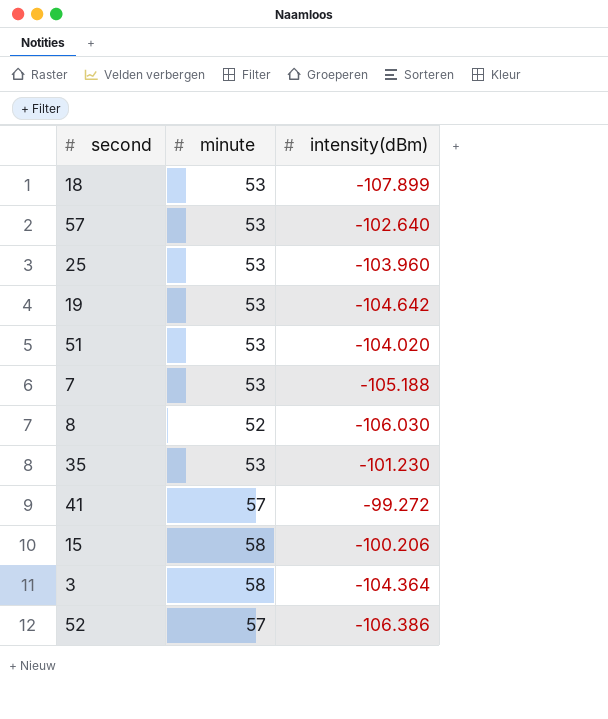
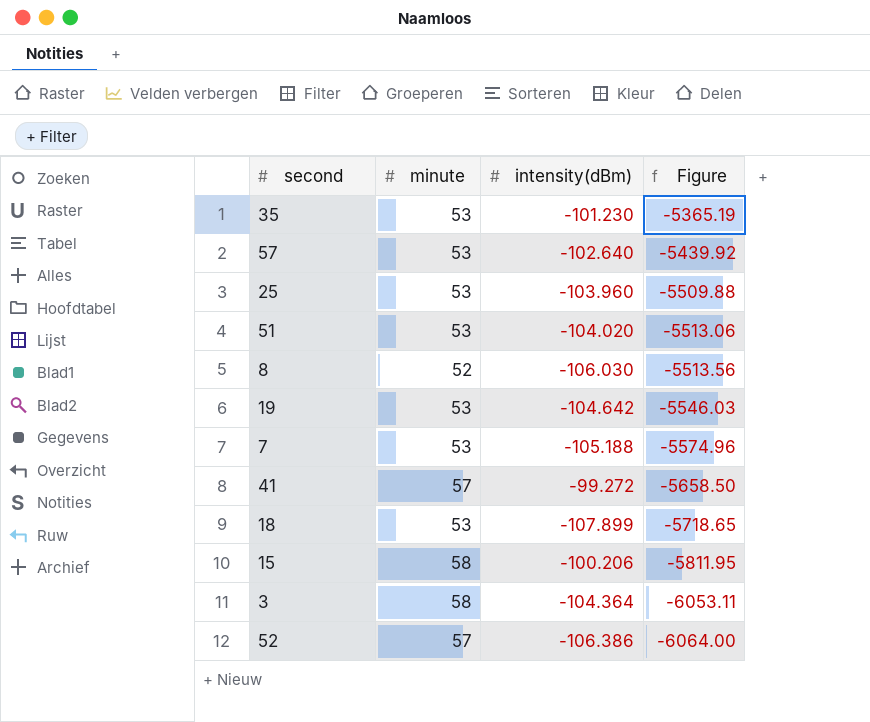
row order: none -> Figure descending
column Figure | formula: none -> [minute] * [intensity(dBm)]

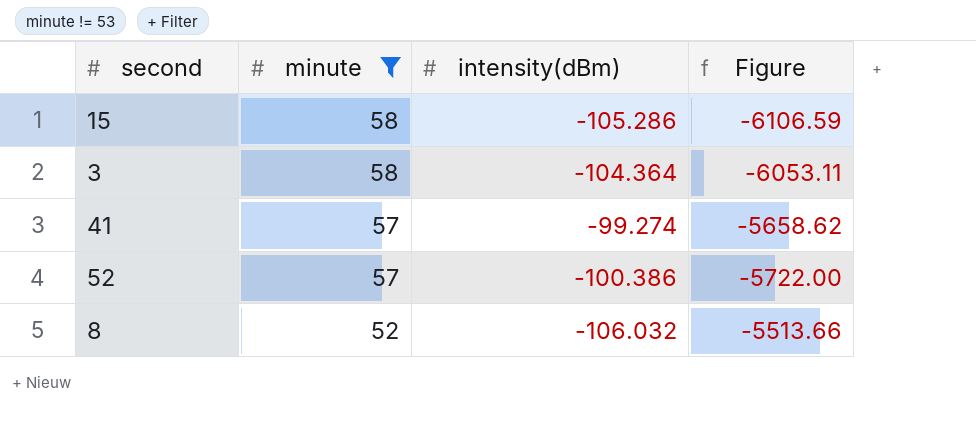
filter: none -> minute != 53
row order: Figure descending -> minute descending
15 | intensity(dBm): -100.206 -> -105.286
15 | Figure: -5811.95 -> -6106.59
41 | intensity(dBm): -99.272 -> -99.274
41 | Figure: -5658.50 -> -5658.62
52 | intensity(dBm): -106.386 -> -100.386
52 | Figure: -6064.00 -> -5722.00
8 | intensity(dBm): -106.030 -> -106.032
8 | Figure: -5513.56 -> -5513.66

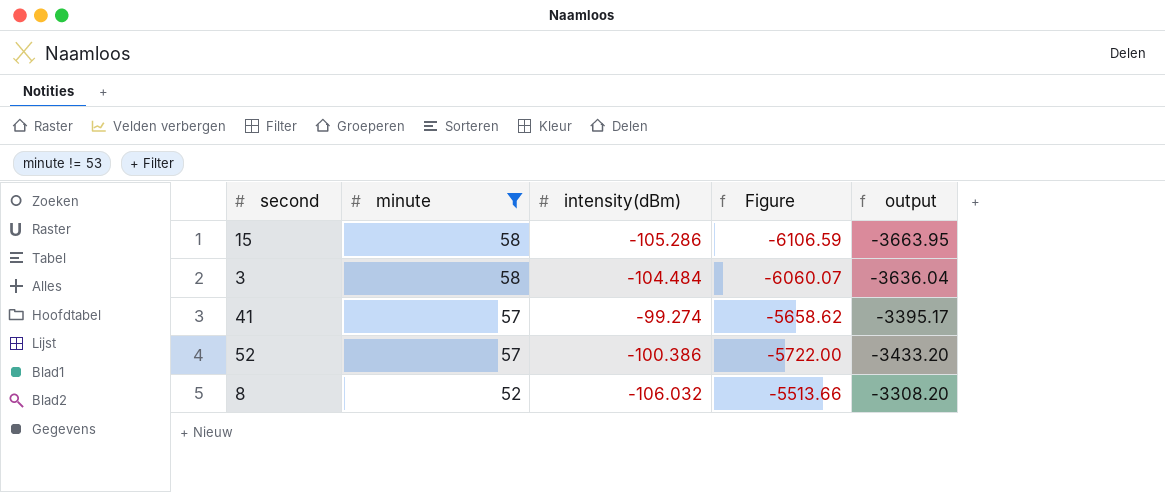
column output | formula: none -> [Figure] * 0.6
3 | intensity(dBm): -104.364 -> -104.484
3 | Figure: -6053.11 -> -6060.07

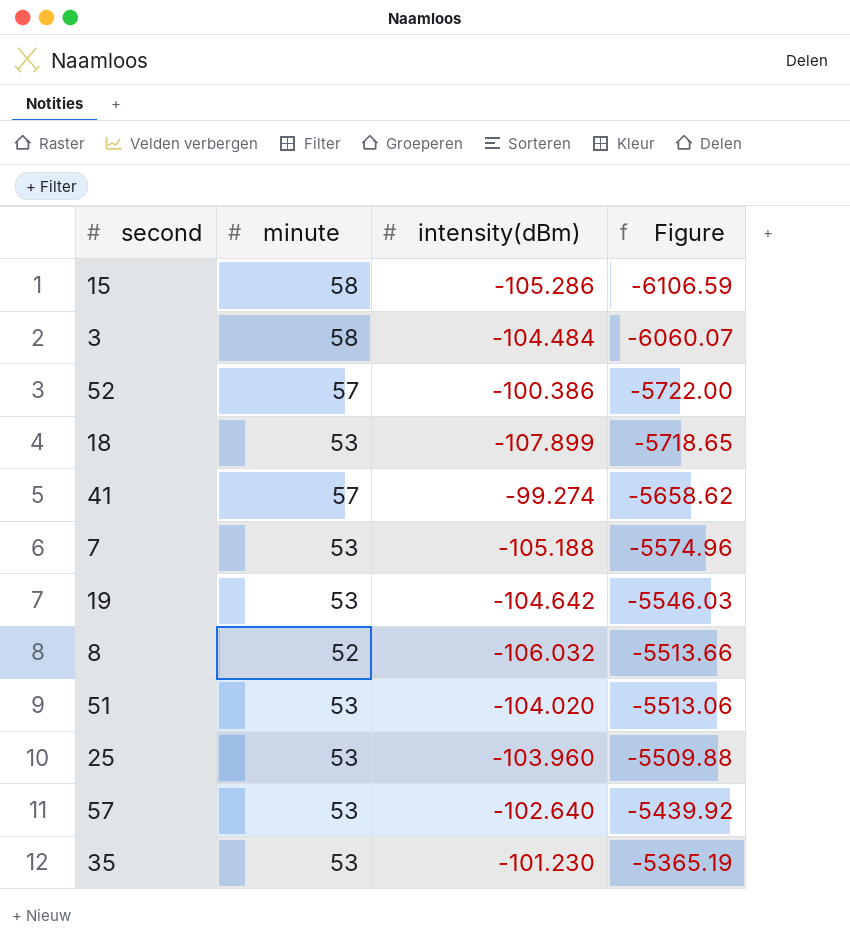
filter: minute != 53 -> none
row order: minute descending -> Figure ascending
column output | formula: [Figure] * 0.6 -> none

